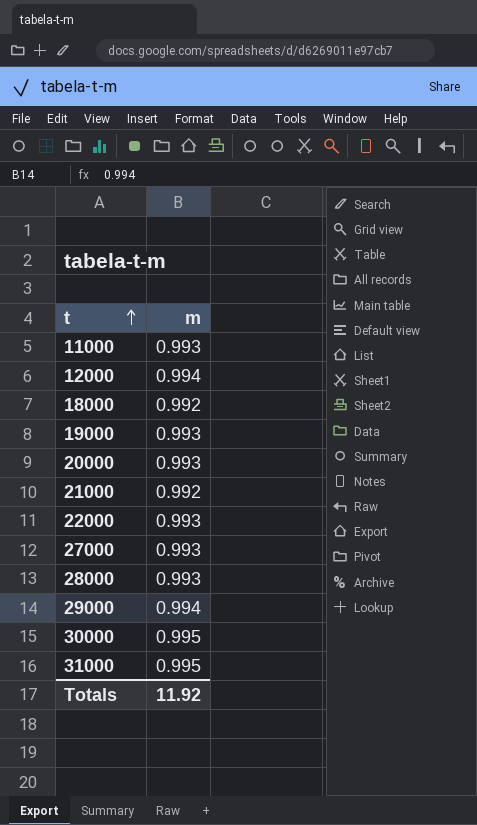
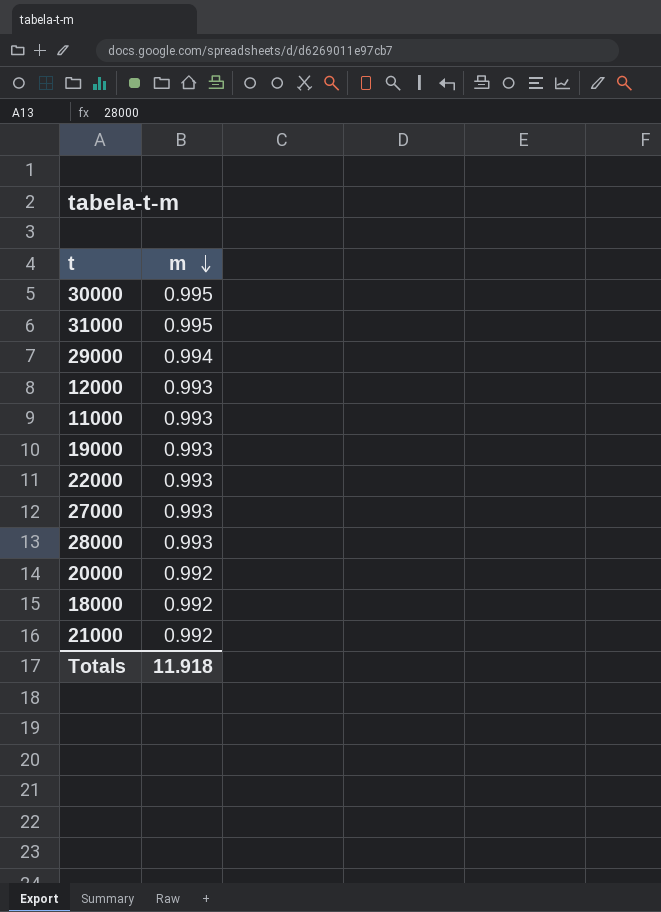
row order: t ascending -> m descending
12000 | m: 0.994 -> 0.993
20000 | m: 0.993 -> 0.992
Totals | m: 11.92 -> 11.918

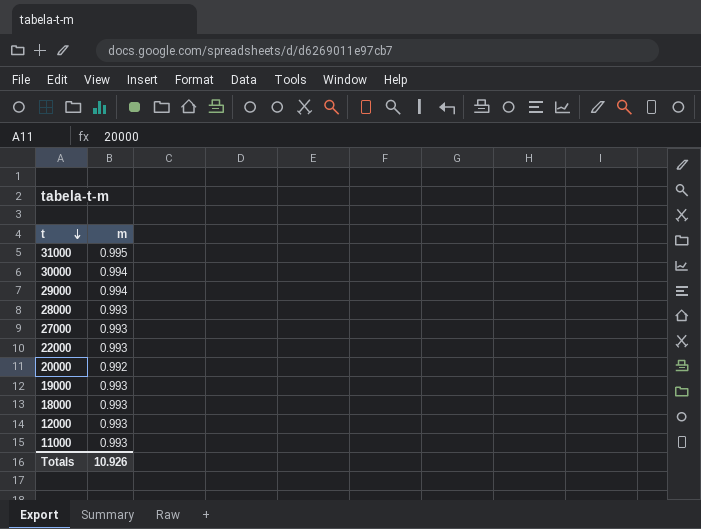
row order: m descending -> t descending
row 21000: 0.992 -> none
30000 | m: 0.995 -> 0.994
18000 | m: 0.992 -> 0.993
Totals | m: 11.918 -> 10.926

